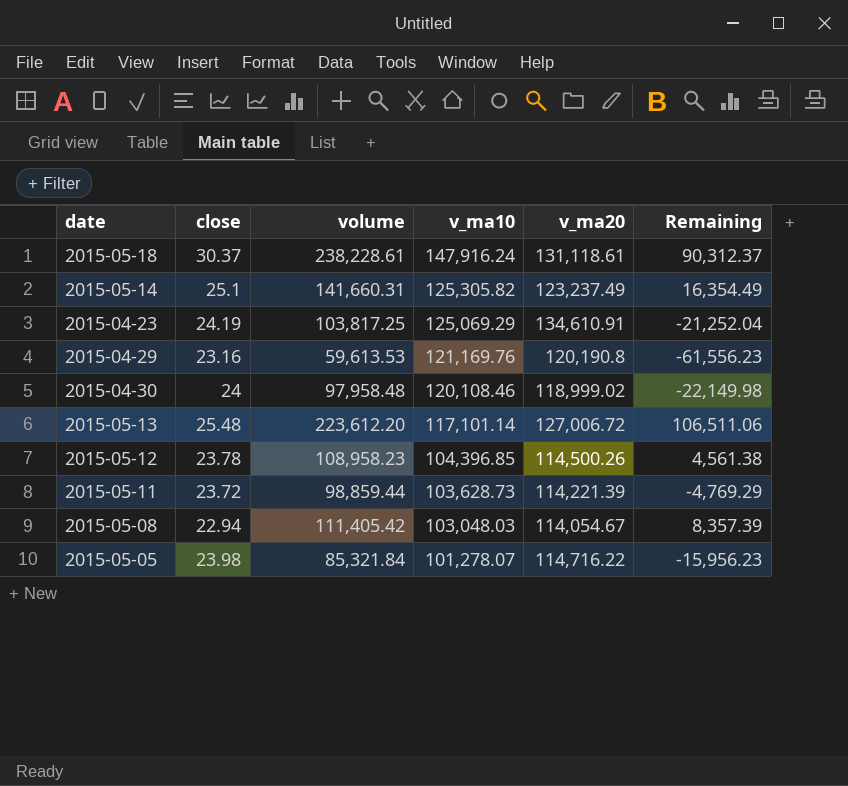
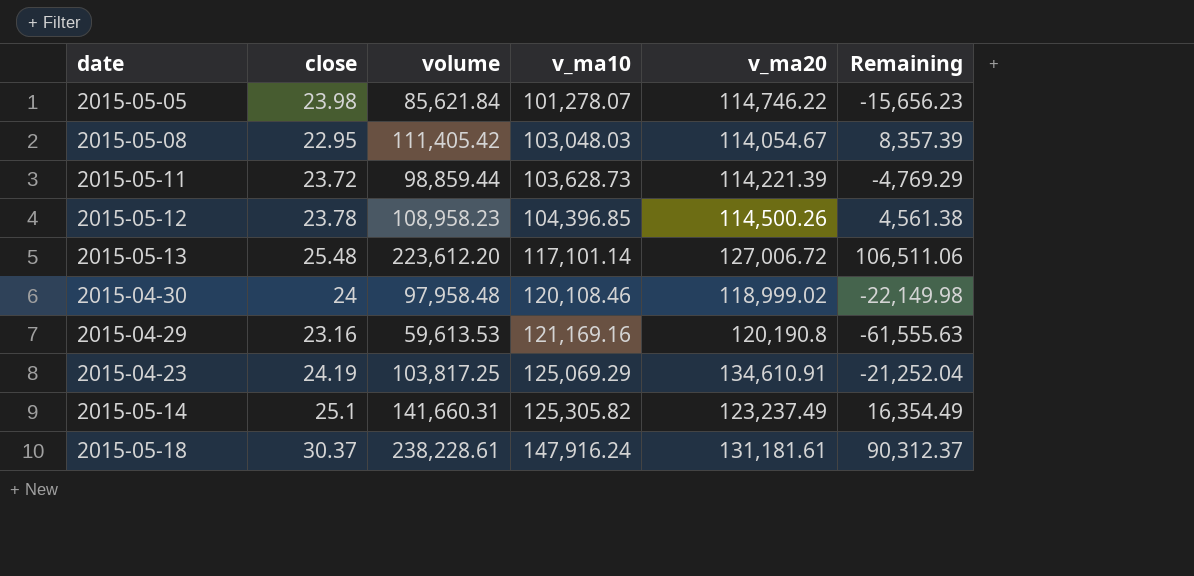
row order: v_ma10 descending -> v_ma10 ascending
2015-05-05 | volume: 85,321.84 -> 85,621.84
2015-05-05 | v_ma20: 114,716.22 -> 114,746.22
2015-05-05 | Remaining: -15,956.23 -> -15,656.23
2015-05-08 | close: 22.94 -> 22.95
2015-04-29 | v_ma10: 121,169.76 -> 121,169.16
2015-04-29 | Remaining: -61,556.23 -> -61,555.63
2015-05-18 | v_ma20: 131,118.61 -> 131,181.61

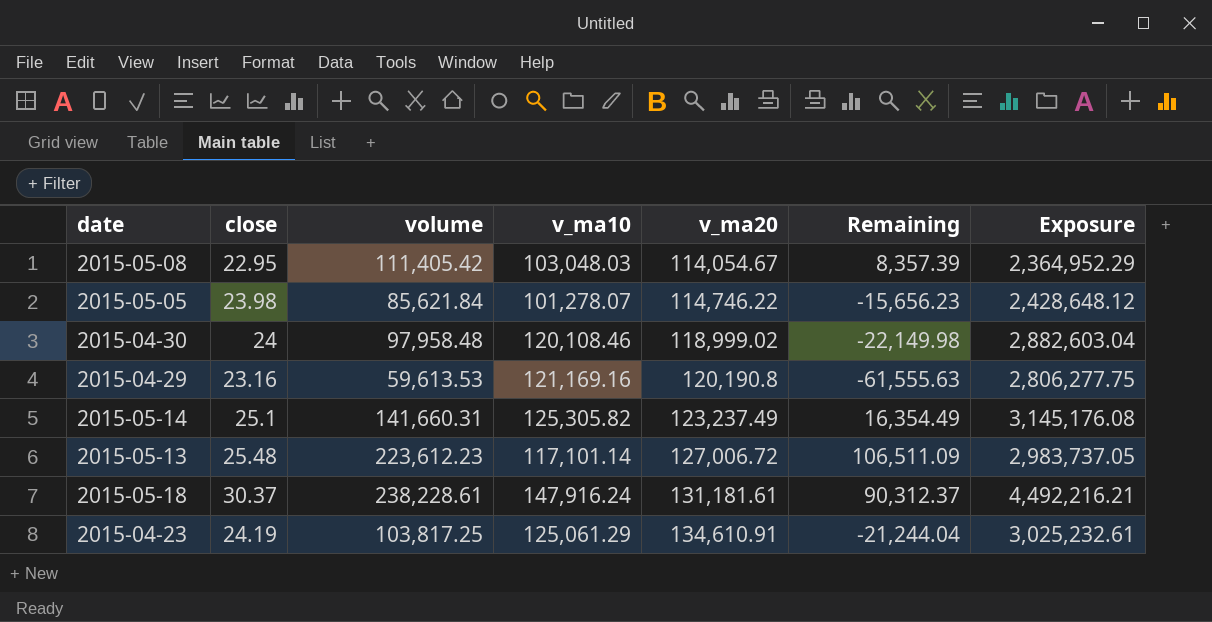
row order: v_ma10 ascending -> v_ma20 ascending
column Exposure | formula: none -> [close] * [v_ma10]
row 2015-05-11: 23.72 | 98,859.44 | 103,628.73 | 114,221.39 | -4,769.29 -> none
row 2015-05-12: 23.78 | 108,958.23 | 104,396.85 | 114,500.26 | 4,561.38 -> none
2015-05-13 | volume: 223,612.20 -> 223,612.23
2015-05-13 | Remaining: 106,511.06 -> 106,511.09
2015-04-23 | v_ma10: 125,069.29 -> 125,061.29
2015-04-23 | Remaining: -21,252.04 -> -21,244.04

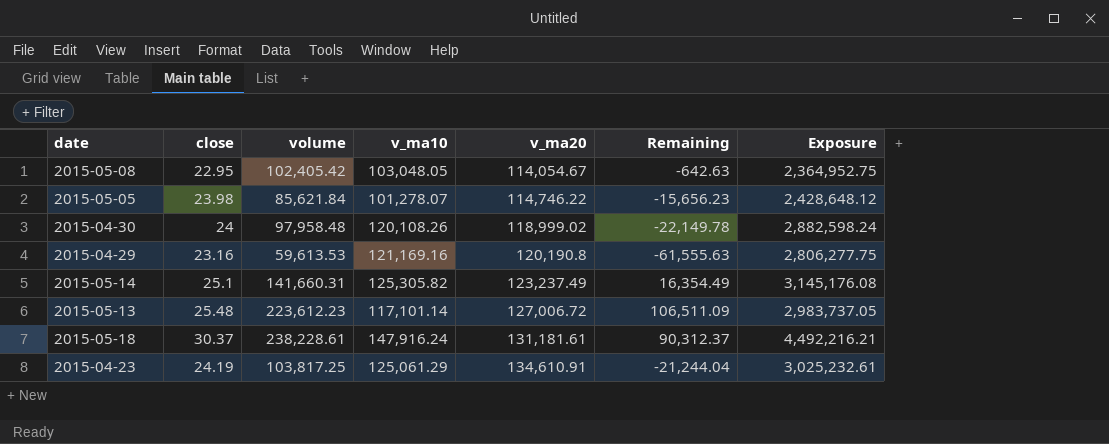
2015-05-08 | volume: 111,405.42 -> 102,405.42
2015-05-08 | v_ma10: 103,048.03 -> 103,048.05
2015-05-08 | Remaining: 8,357.39 -> -642.63
2015-05-08 | Exposure: 2,364,952.29 -> 2,364,952.75
2015-04-30 | v_ma10: 120,108.46 -> 120,108.26
2015-04-30 | Remaining: -22,149.98 -> -22,149.78
2015-04-30 | Exposure: 2,882,603.04 -> 2,882,598.24

